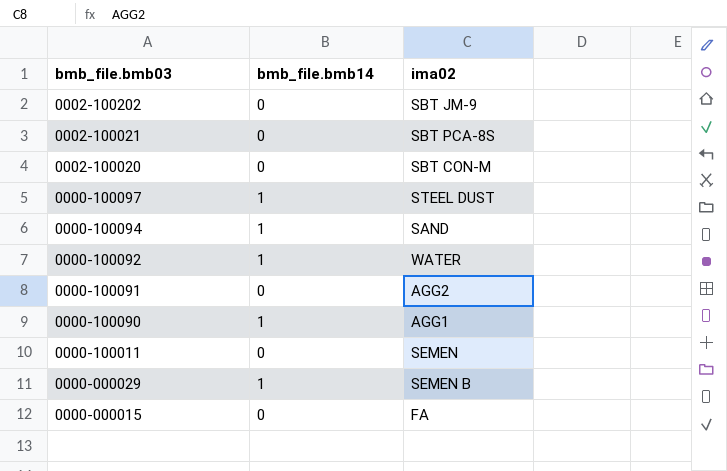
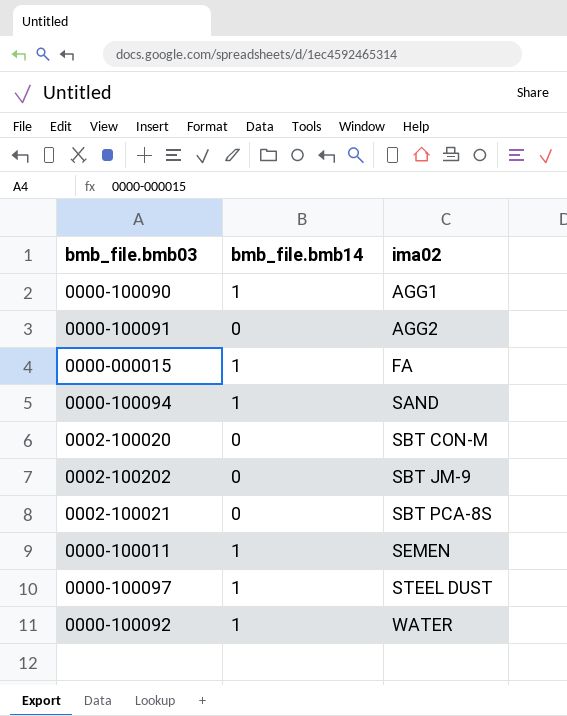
row order: bmb_file.bmb03 descending -> ima02 ascending
row 0000-000029: 1 | SEMEN B -> none
0000-000015 | bmb_file.bmb14: 0 -> 1
0000-100011 | bmb_file.bmb14: 0 -> 1

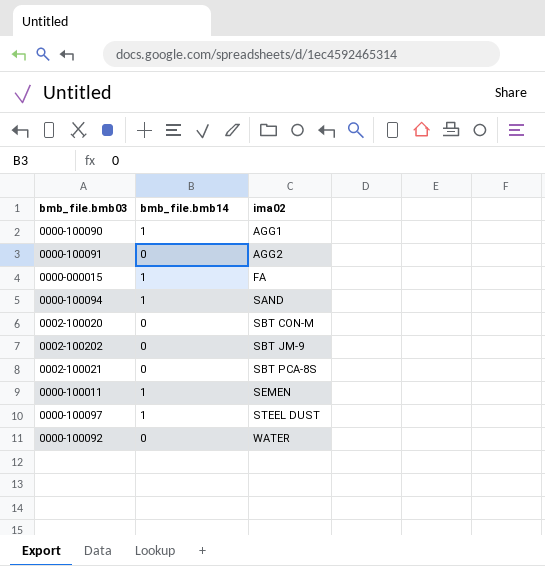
0000-100092 | bmb_file.bmb14: 1 -> 0

